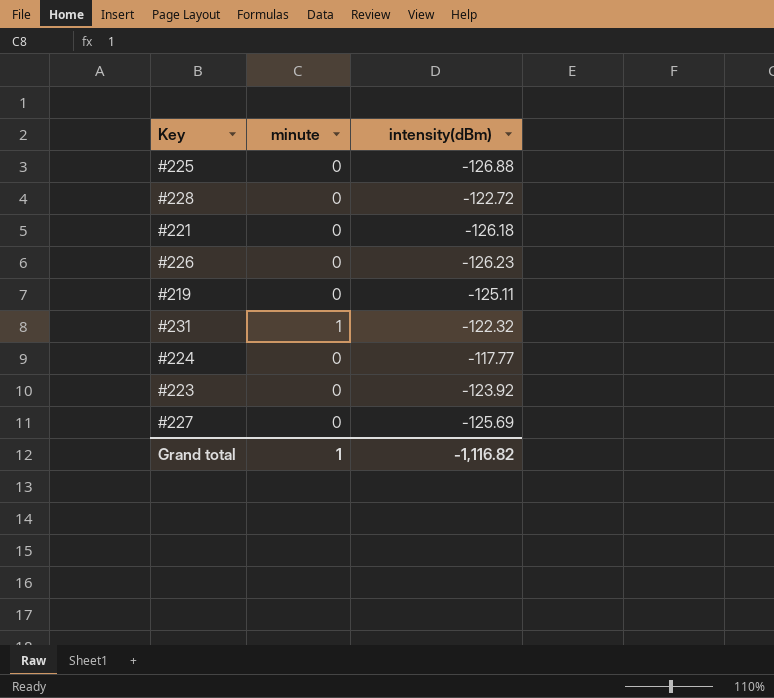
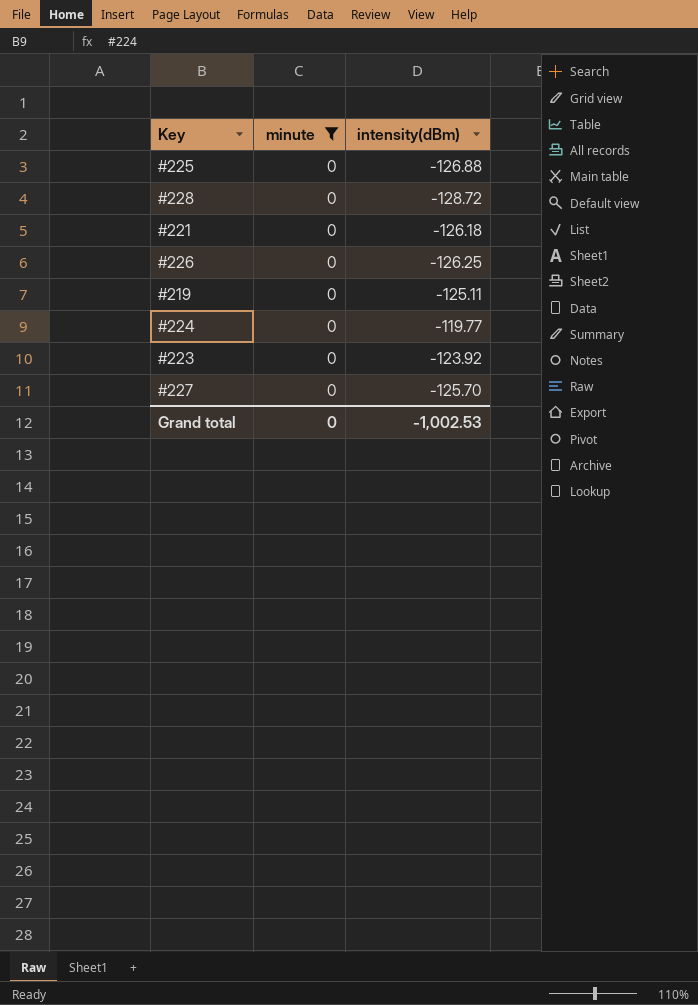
filter: none -> minute = 0
#228 | intensity(dBm): -122.72 -> -128.72
#226 | intensity(dBm): -126.23 -> -126.25
#224 | intensity(dBm): -117.77 -> -119.77
#227 | intensity(dBm): -125.69 -> -125.70
Grand total | minute: 1 -> 0
Grand total | intensity(dBm): -1,116.82 -> -1,002.53

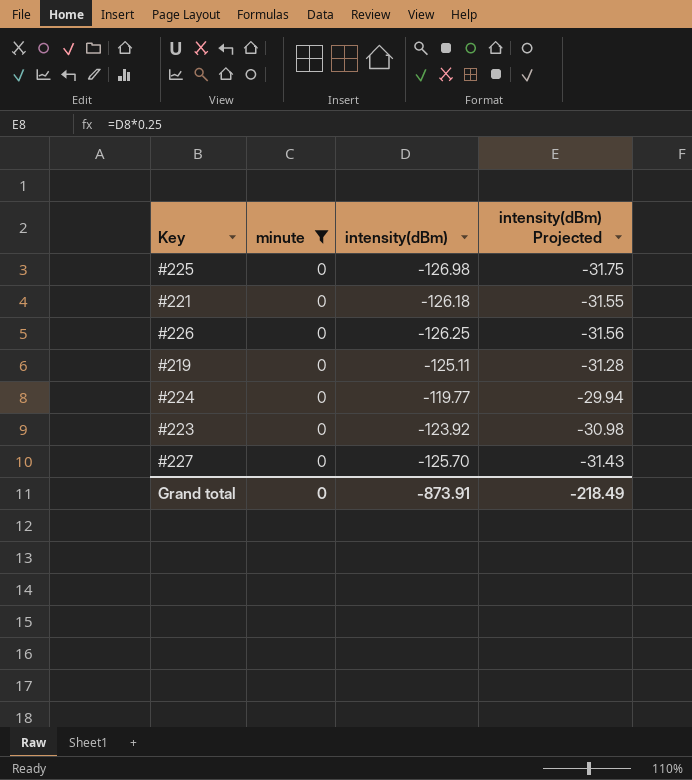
column intensity(dBm) Projected | formula: none -> [intensity(dBm)] * 0.25
row #228: 0 | -128.72 -> none
#225 | intensity(dBm): -126.88 -> -126.98
Grand total | intensity(dBm): -1,002.53 -> -873.91

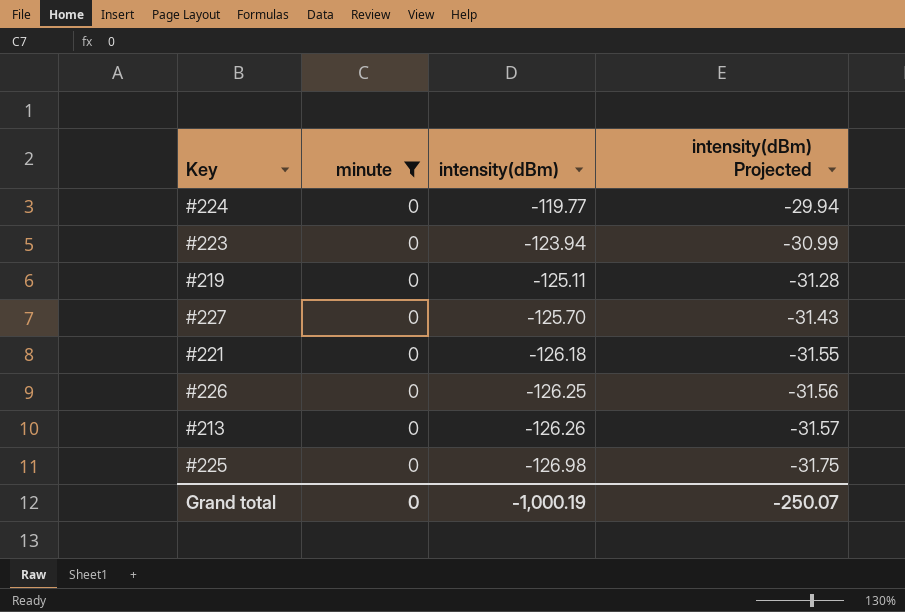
row order: none -> intensity(dBm) descending
#223 | intensity(dBm): -123.92 -> -123.94
#223 | intensity(dBm) Projected: -30.98 -> -30.99
row #213: none -> 0 | -126.26 | -31.57
Grand total | intensity(dBm): -873.91 -> -1,000.19
Grand total | intensity(dBm) Projected: -218.49 -> -250.07

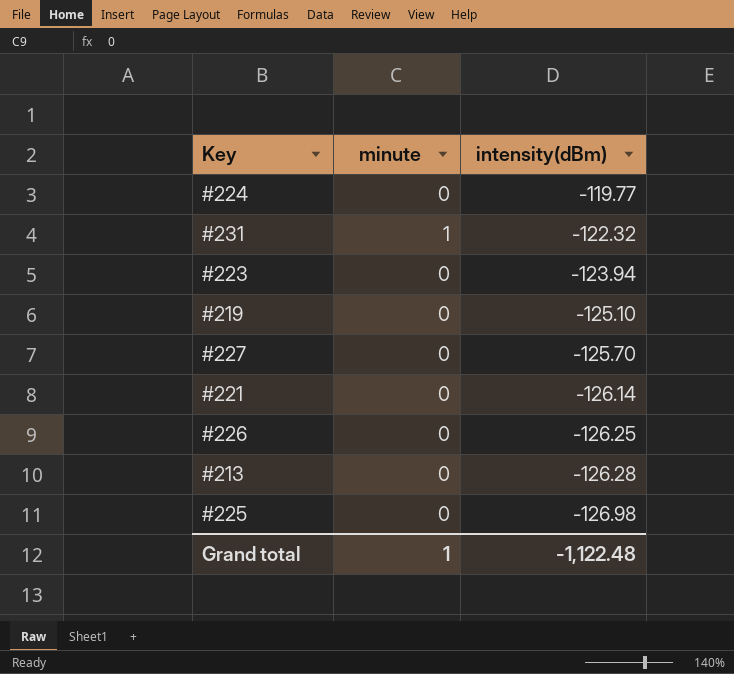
filter: minute = 0 -> none
column intensity(dBm) Projected | formula: [intensity(dBm)] * 0.25 -> none
#219 | intensity(dBm): -125.11 -> -125.10
#221 | intensity(dBm): -126.18 -> -126.14
#213 | intensity(dBm): -126.26 -> -126.28
Grand total | minute: 0 -> 1
Grand total | intensity(dBm): -1,000.19 -> -1,122.48

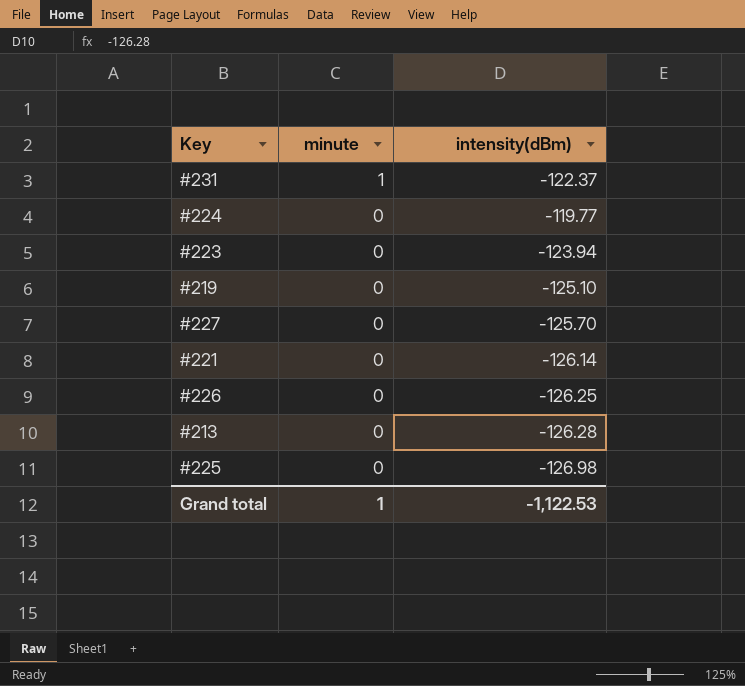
row order: intensity(dBm) descending -> minute descending
#231 | intensity(dBm): -122.32 -> -122.37
Grand total | intensity(dBm): -1,122.48 -> -1,122.53

